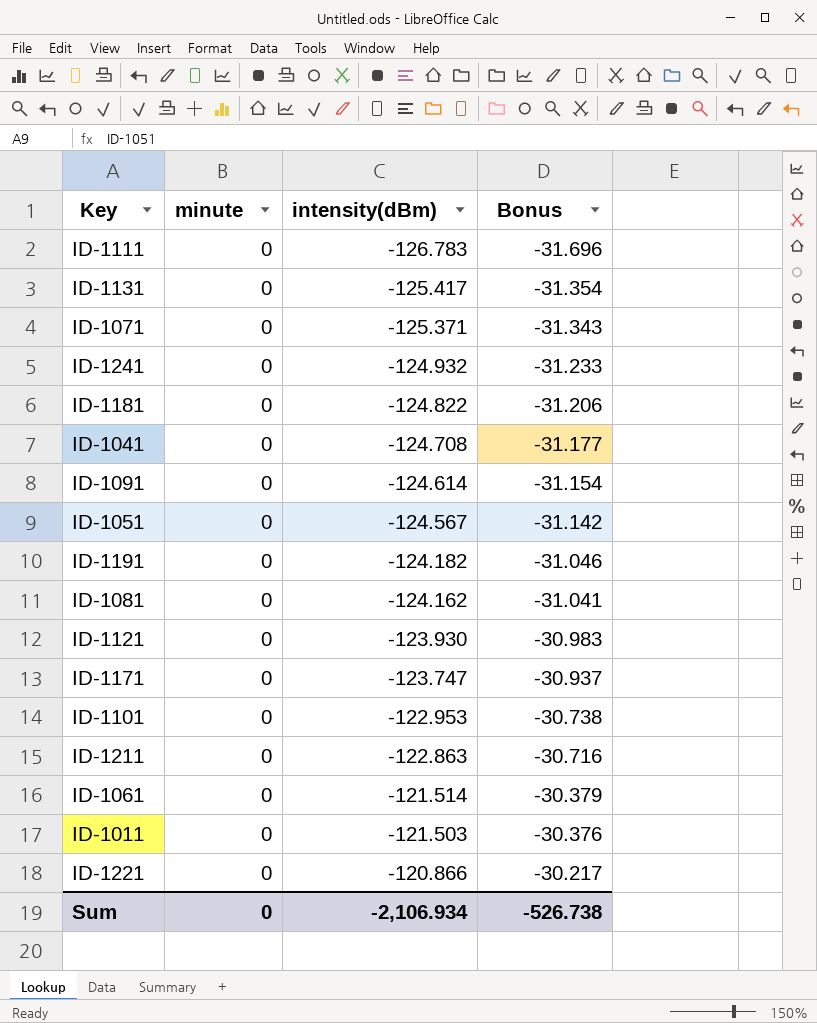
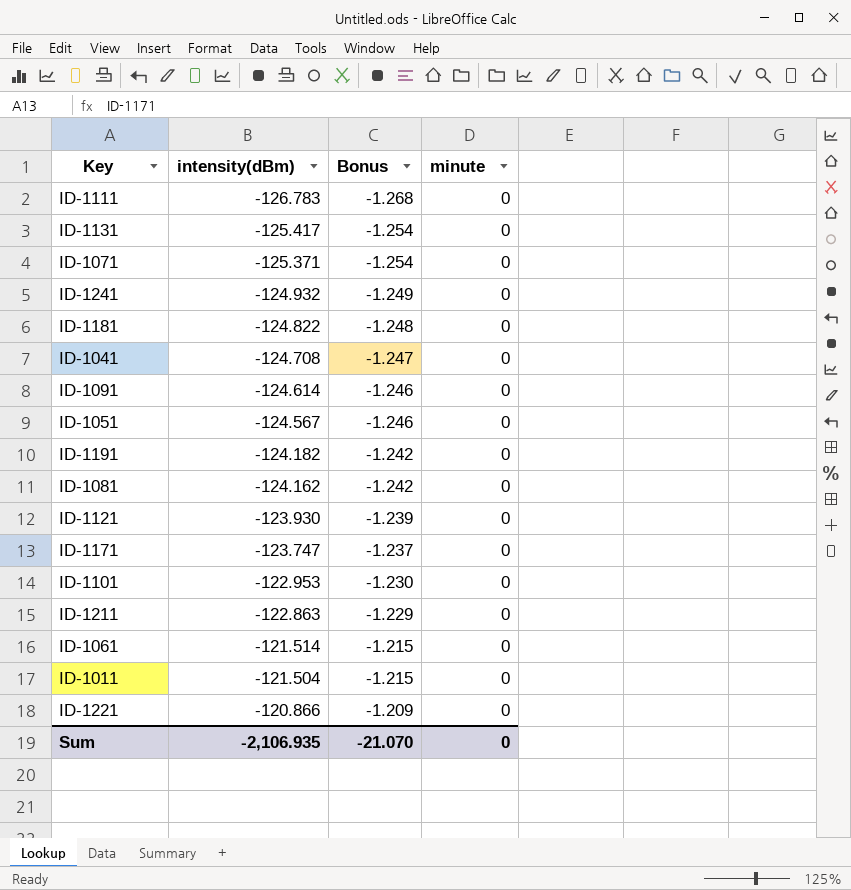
column Bonus | formula: [intensity(dBm)] * 0.25 -> [intensity(dBm)] * 0.01
column minute | position: 2 -> 4
ID-1011 | intensity(dBm): -121.503 -> -121.504
Sum | intensity(dBm): -2,106.934 -> -2,106.935
Sum | Bonus: -526.738 -> -21.070

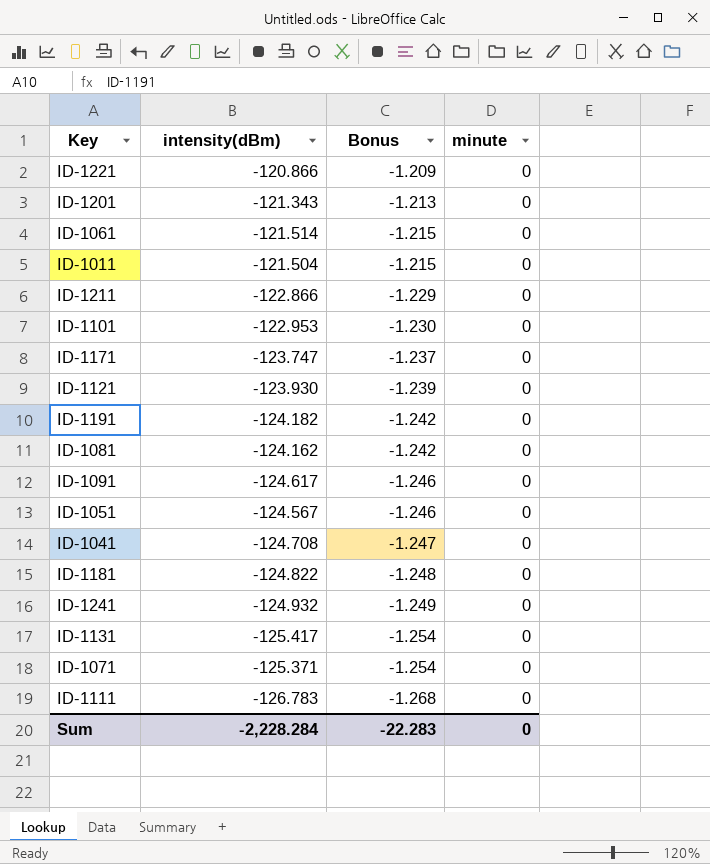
row order: intensity(dBm) ascending -> Bonus descending
row ID-1201: none -> -121.343 | -1.213 | 0
ID-1211 | intensity(dBm): -122.863 -> -122.866
ID-1091 | intensity(dBm): -124.614 -> -124.617
Sum | intensity(dBm): -2,106.935 -> -2,228.284
Sum | Bonus: -21.070 -> -22.283

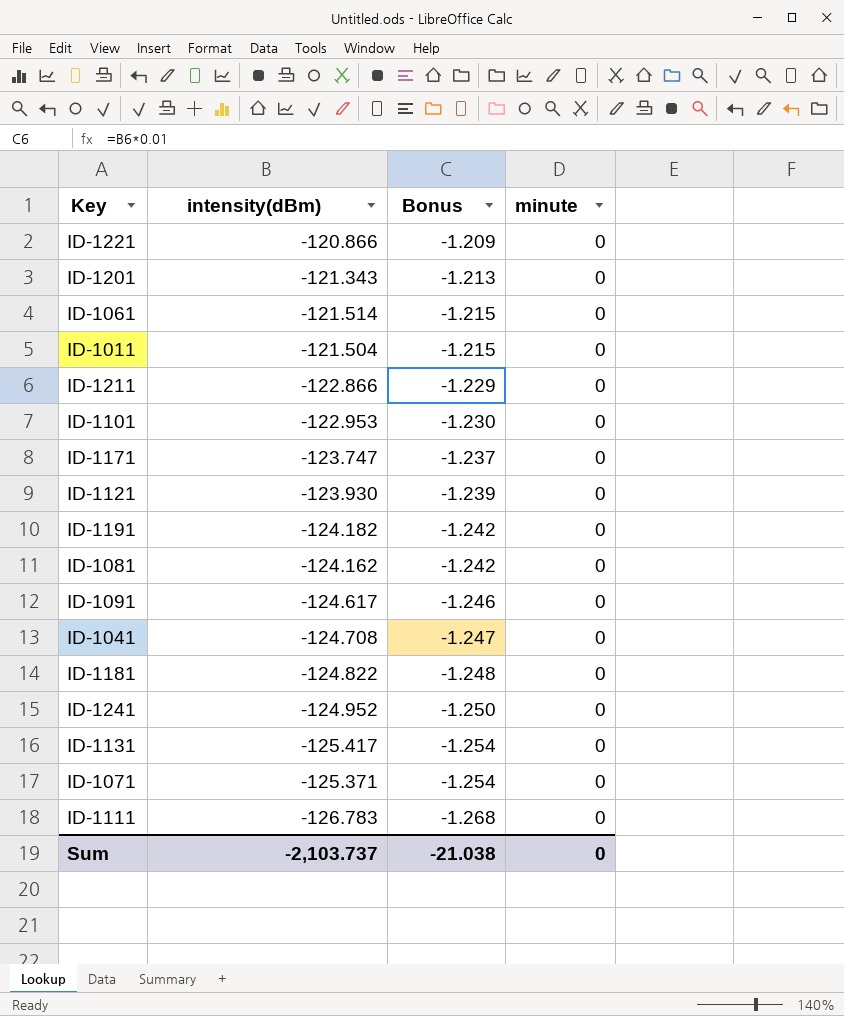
row ID-1051: -124.567 | -1.246 | 0 -> none
ID-1241 | intensity(dBm): -124.932 -> -124.952
ID-1241 | Bonus: -1.249 -> -1.250
Sum | intensity(dBm): -2,228.284 -> -2,103.737
Sum | Bonus: -22.283 -> -21.038

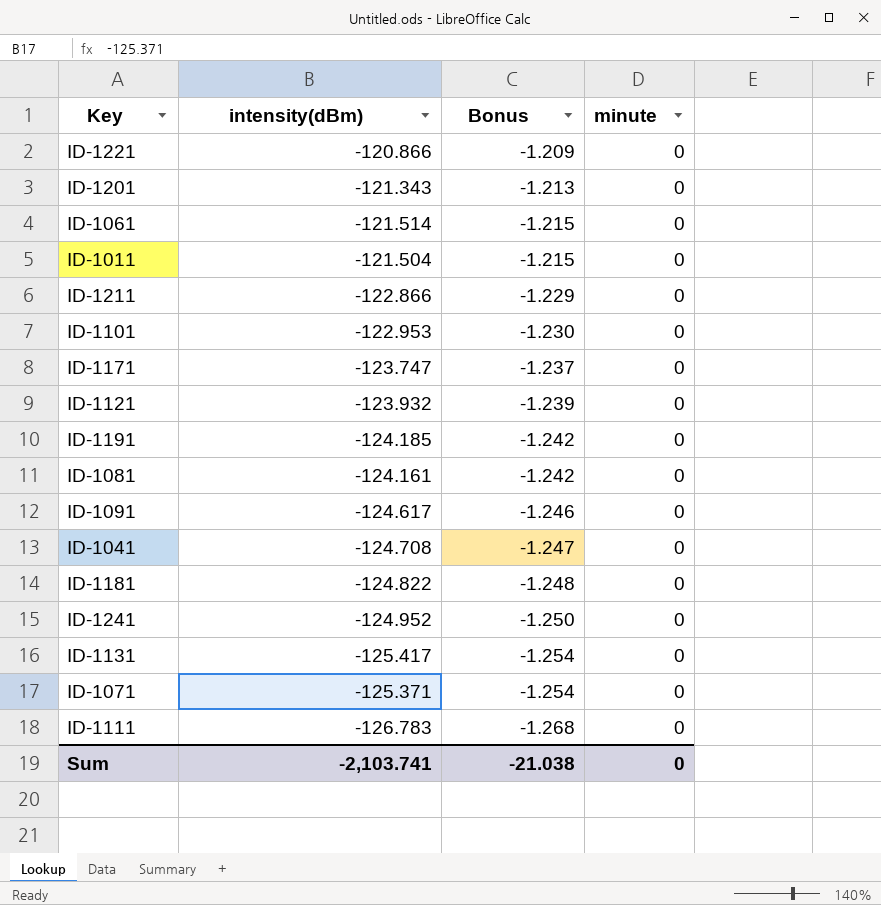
ID-1121 | intensity(dBm): -123.930 -> -123.932
ID-1191 | intensity(dBm): -124.182 -> -124.185
ID-1081 | intensity(dBm): -124.162 -> -124.161
Sum | intensity(dBm): -2,103.737 -> -2,103.741

